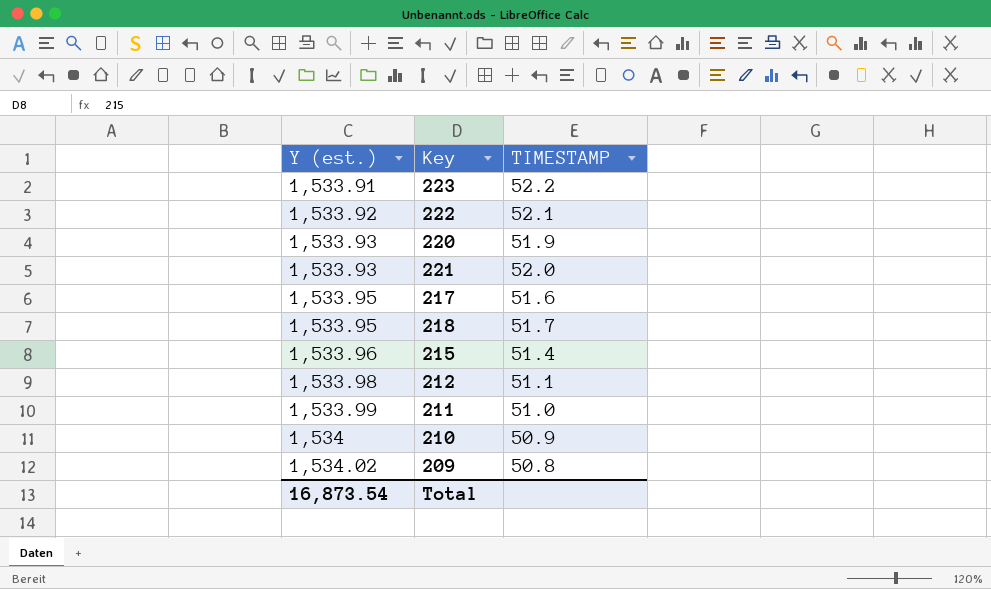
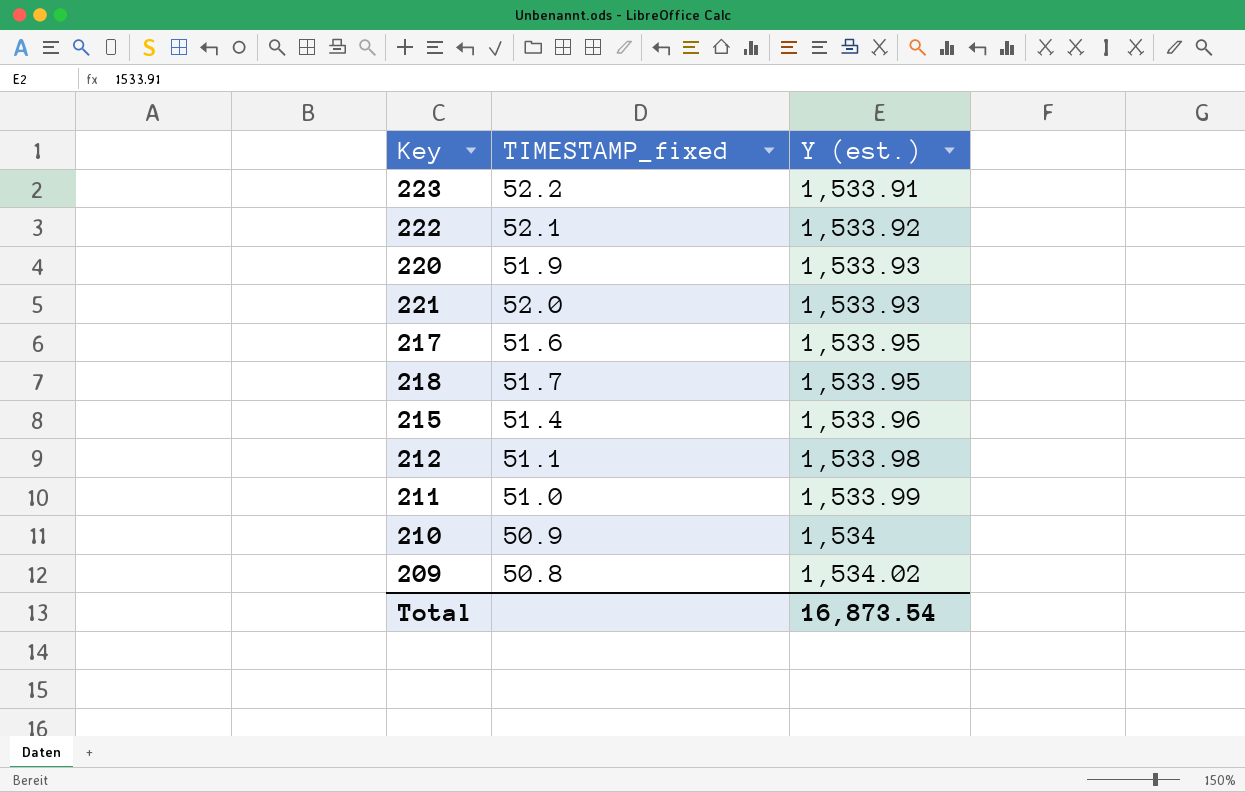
column name: TIMESTAMP -> TIMESTAMP_fixed
column Y (est.) | position: 1 -> 3

